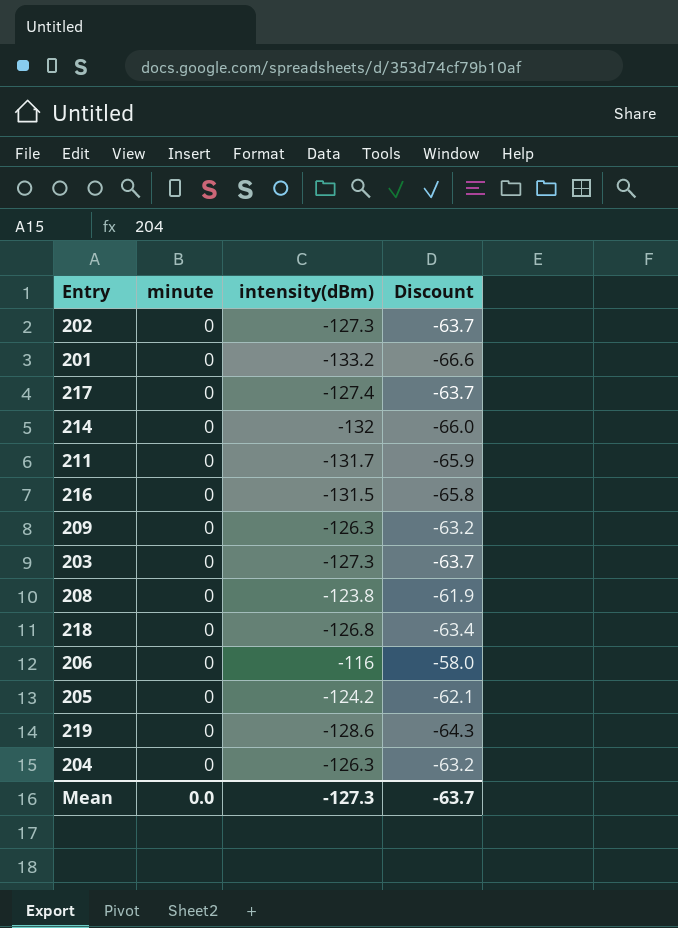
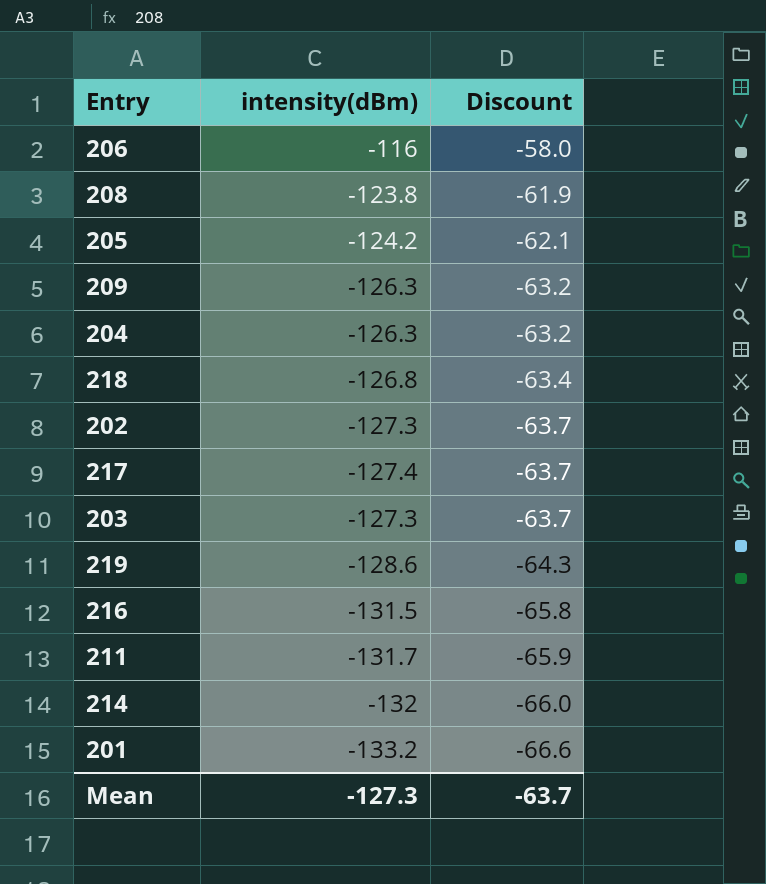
row order: none -> Discount descending
column minute | position: 2 -> none

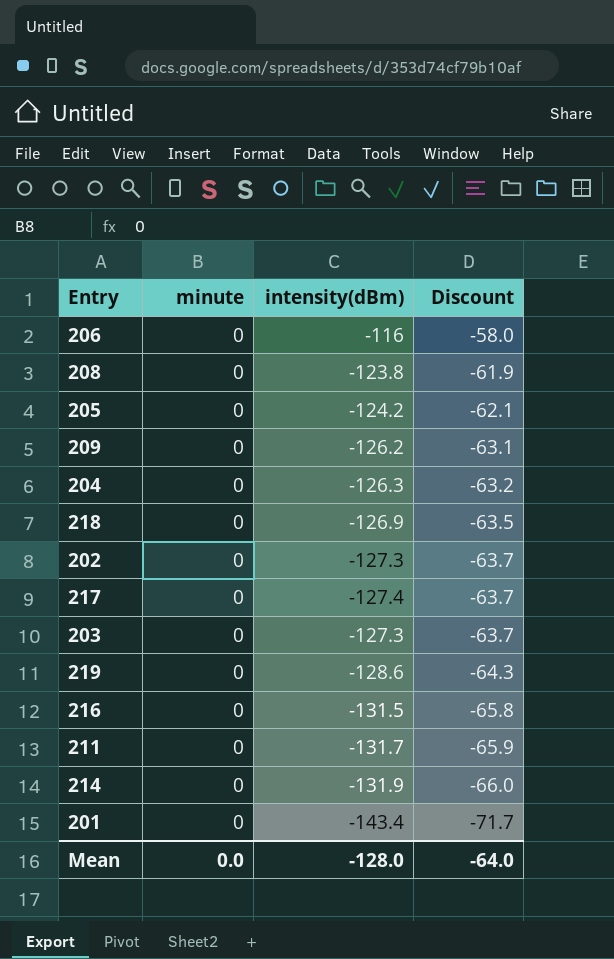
column minute | position: none -> 2
209 | intensity(dBm): -126.3 -> -126.2
209 | Discount: -63.2 -> -63.1
218 | intensity(dBm): -126.8 -> -126.9
218 | Discount: -63.4 -> -63.5
214 | intensity(dBm): -132 -> -131.9
201 | intensity(dBm): -133.2 -> -143.4
201 | Discount: -66.6 -> -71.7
Mean | intensity(dBm): -127.3 -> -128.0
Mean | Discount: -63.7 -> -64.0

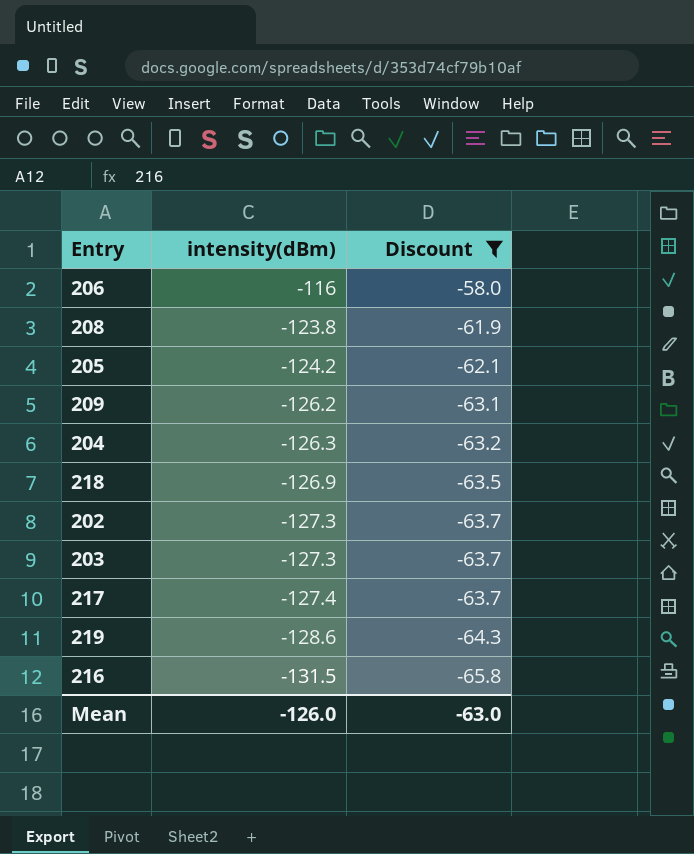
filter: none -> Discount >= -65.8
row order: Discount descending -> intensity(dBm) descending
column minute | position: 2 -> none
Mean | intensity(dBm): -128.0 -> -126.0
Mean | Discount: -64.0 -> -63.0

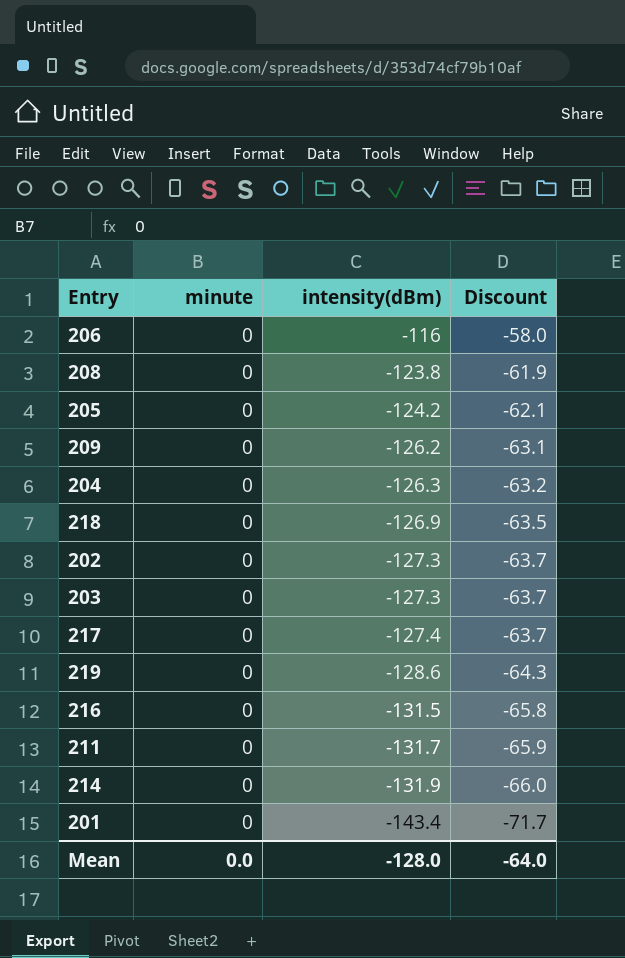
filter: Discount >= -65.8 -> none
column minute | position: none -> 2
Mean | intensity(dBm): -126.0 -> -128.0
Mean | Discount: -63.0 -> -64.0

